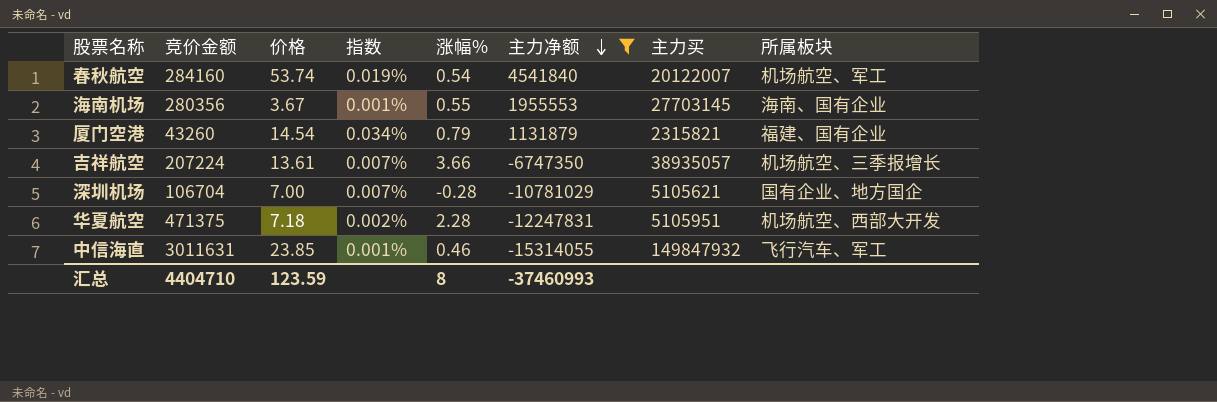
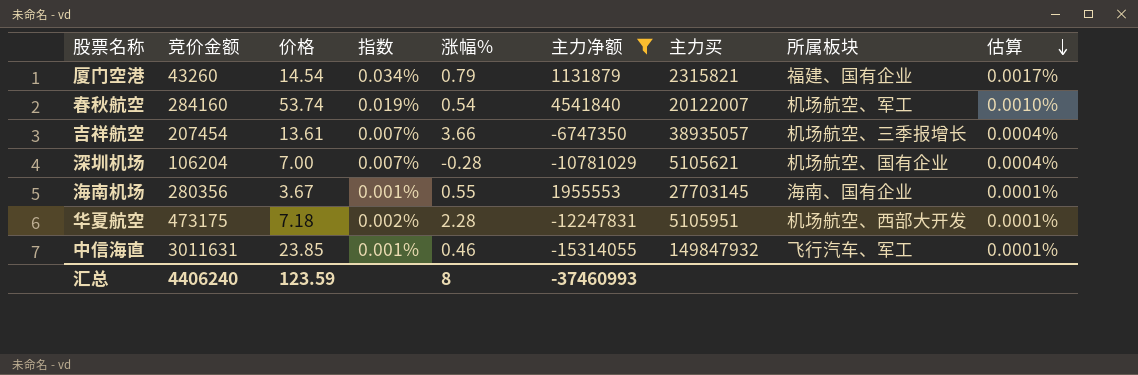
row order: 主力净额 descending -> 估算 descending
column 估算 | formula: none -> [指数] * 0.05
吉祥航空 | 竞价金额: 207224 -> 207454
深圳机场 | 竞价金额: 106704 -> 106204
深圳机场 | 所属板块: 国有企业、地方国企 -> 机场航空、国有企业
华夏航空 | 竞价金额: 471375 -> 473175
汇总 | 竞价金额: 4404710 -> 4406240

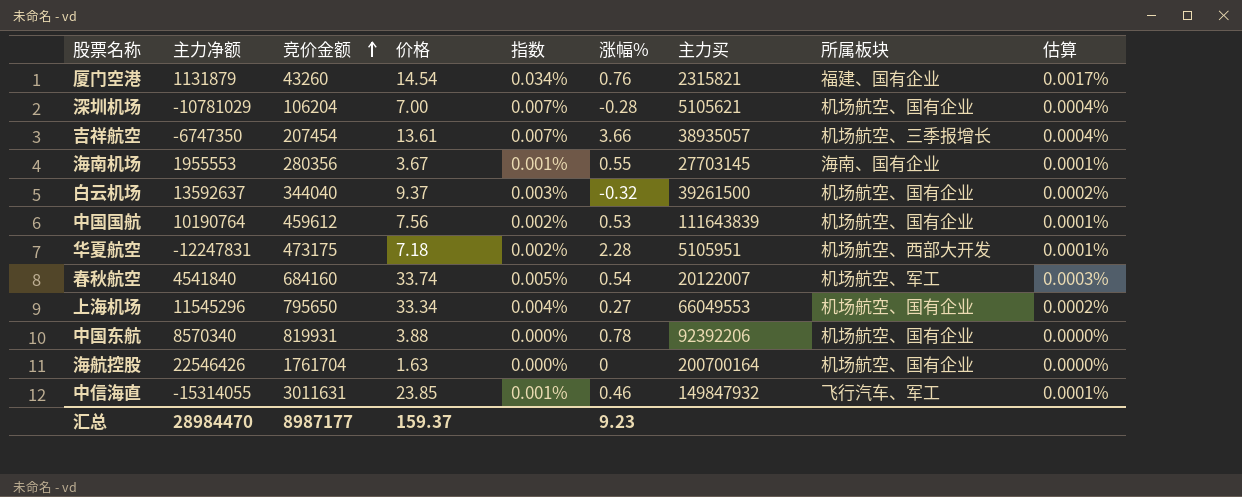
filter: 主力净额 <= 4541840 -> none
row order: 估算 descending -> 竞价金额 ascending
column 主力净额 | position: 6 -> 2
厦门空港 | 涨幅%: 0.79 -> 0.76
春秋航空 | 竞价金额: 284160 -> 684160
春秋航空 | 价格: 53.74 -> 33.74
春秋航空 | 指数: 0.019% -> 0.005%
春秋航空 | 估算: 0.0010% -> 0.0003%
汇总 | 主力净额: -37460993 -> 28984470
汇总 | 竞价金额: 4406240 -> 8987177
汇总 | 价格: 123.59 -> 159.37
汇总 | 涨幅%: 8 -> 9.23

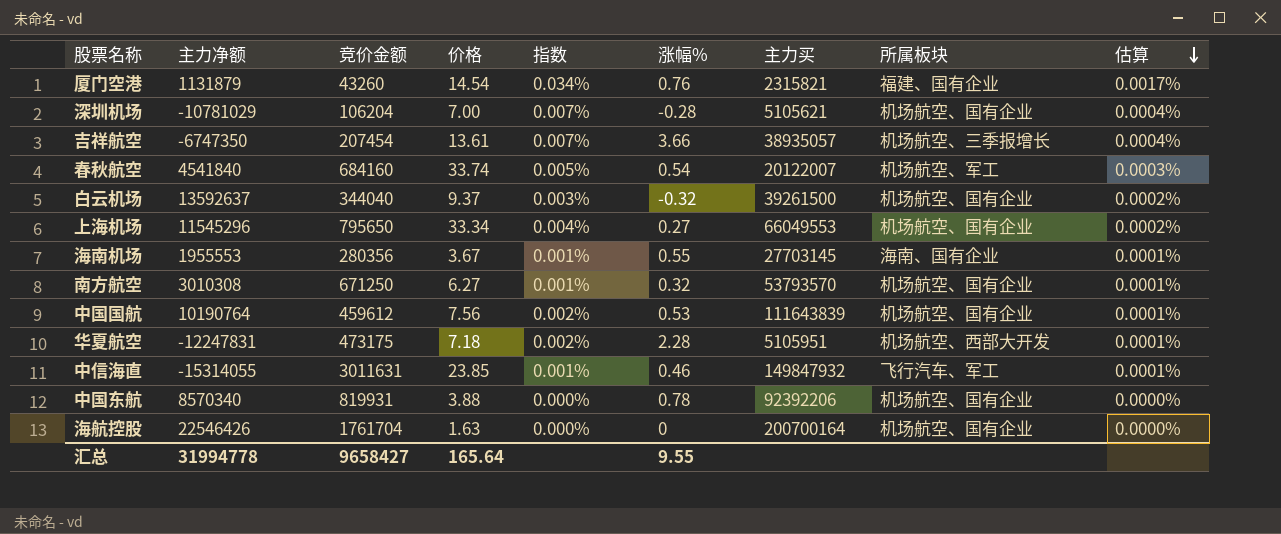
row order: 竞价金额 ascending -> 估算 descending
row 南方航空: none -> 3010308 | 671250 | 6.27 | 0.001% | 0.32 | 53793570 | 机场航空、国有企业 | 0.0001%
汇总 | 主力净额: 28984470 -> 31994778
汇总 | 竞价金额: 8987177 -> 9658427
汇总 | 价格: 159.37 -> 165.64
汇总 | 涨幅%: 9.23 -> 9.55

